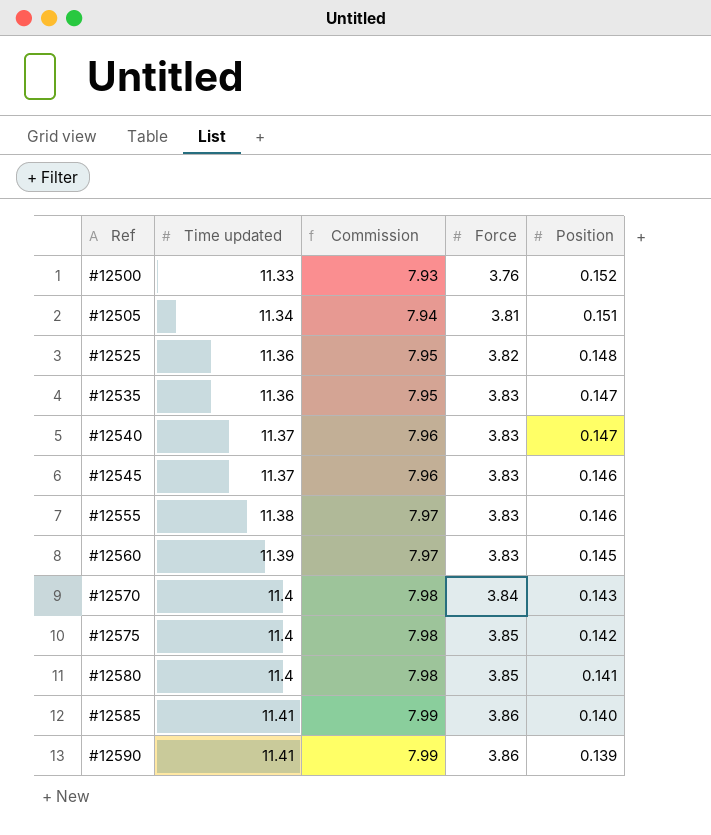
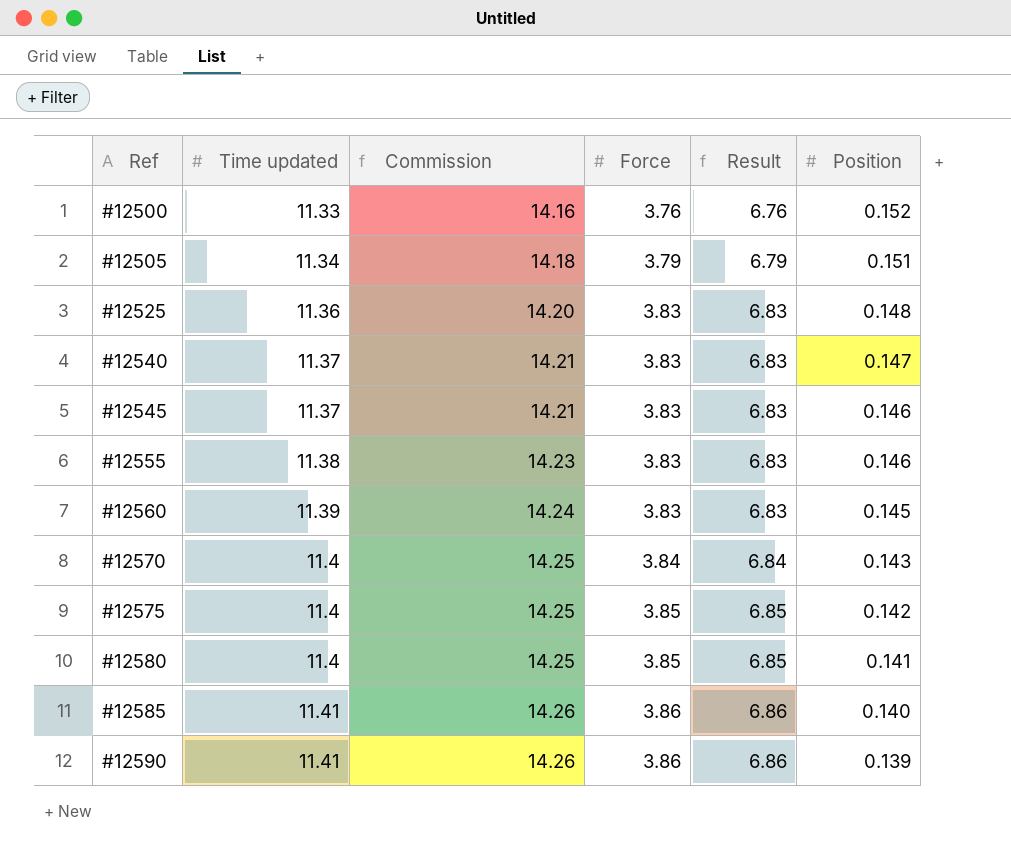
column Commission | formula: [Time updated] * 0.7 -> [Time updated] * 1.25
column Result | formula: none -> [Force] + 3
row #12535: 11.36 | 7.95 | 3.83 | 0.147 -> none
#12505 | Force: 3.81 -> 3.79
#12525 | Force: 3.82 -> 3.83

